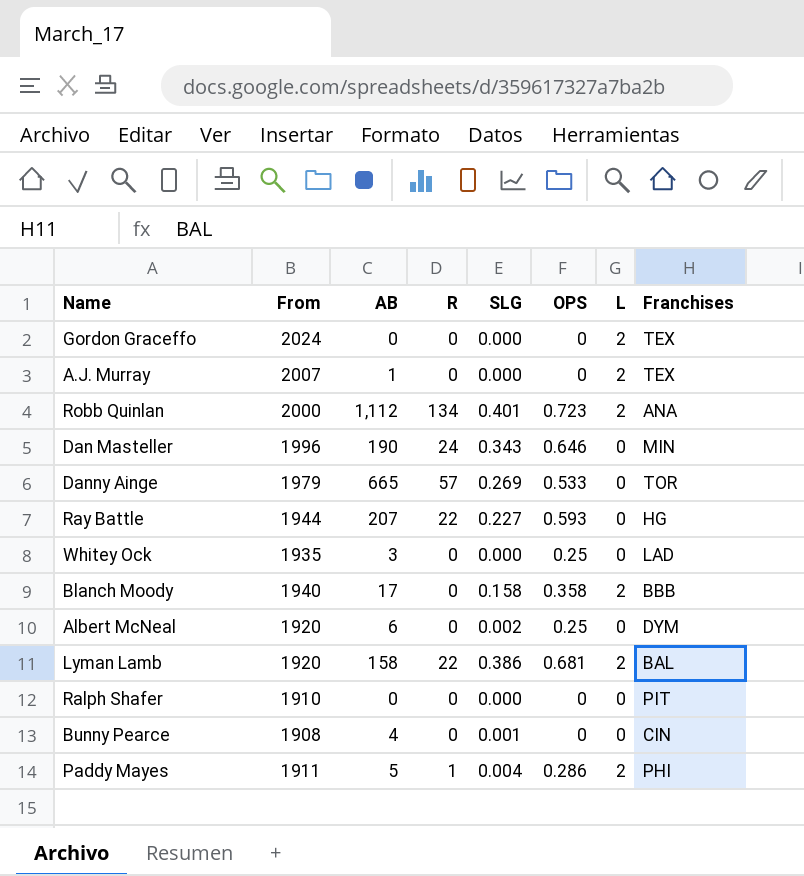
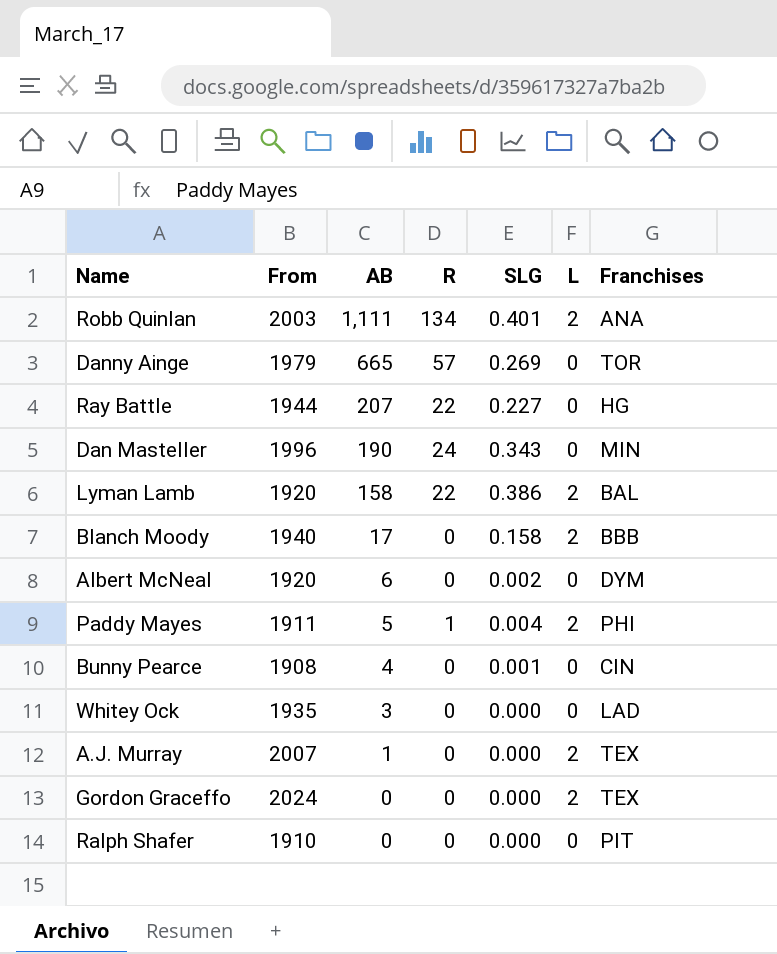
row order: none -> AB descending
column OPS | position: 6 -> none
Robb Quinlan | From: 2000 -> 2003
Robb Quinlan | AB: 1,112 -> 1,111

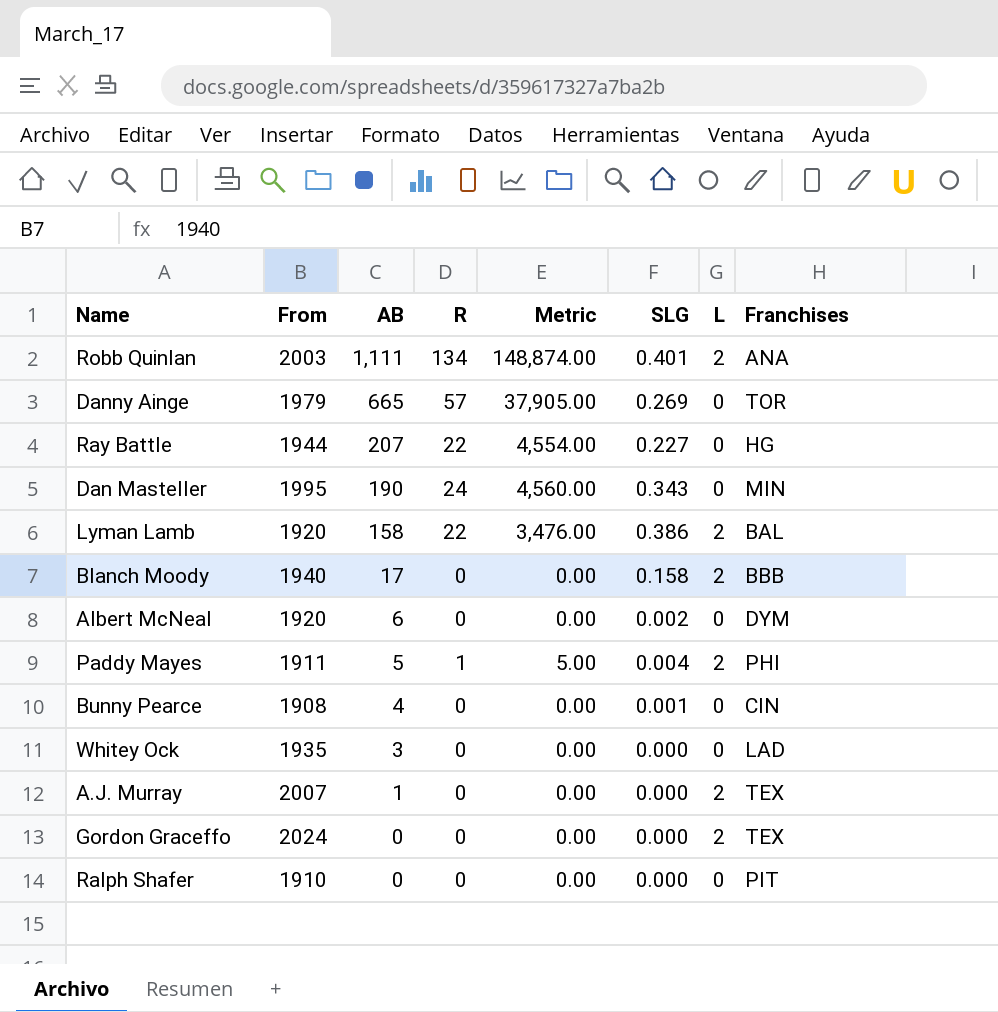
column Metric | formula: none -> [AB] * [R]
Dan Masteller | From: 1996 -> 1995

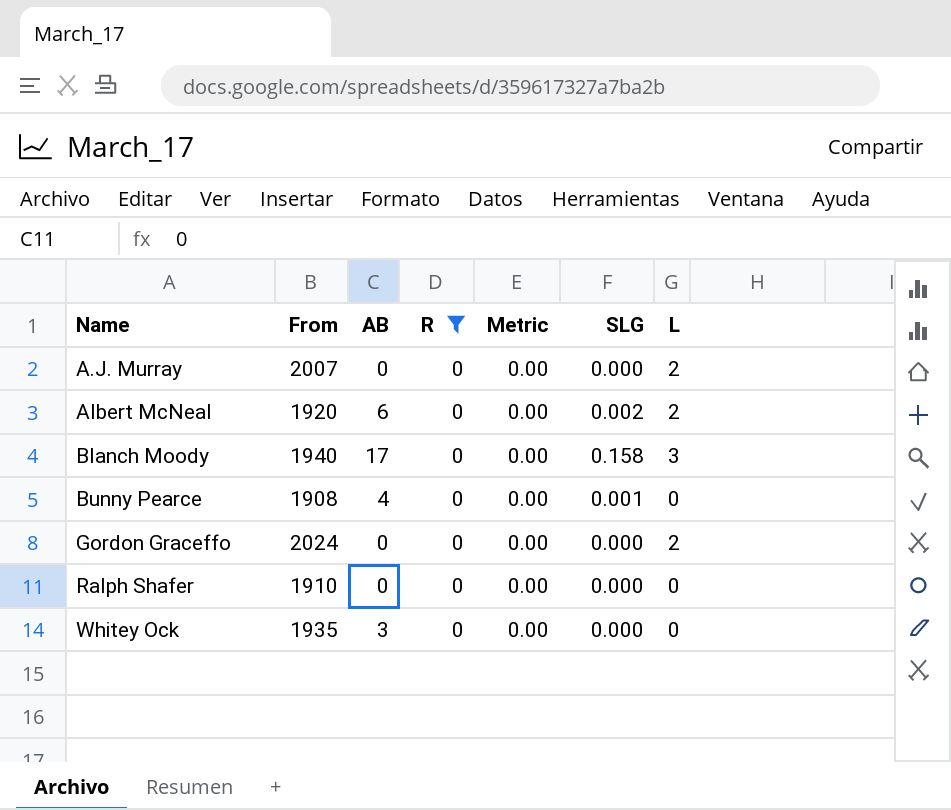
filter: none -> R = 0
row order: AB descending -> Name ascending
column Franchises | position: 8 -> none
A.J. Murray | AB: 1 -> 0
Albert McNeal | L: 0 -> 2
Blanch Moody | L: 2 -> 3

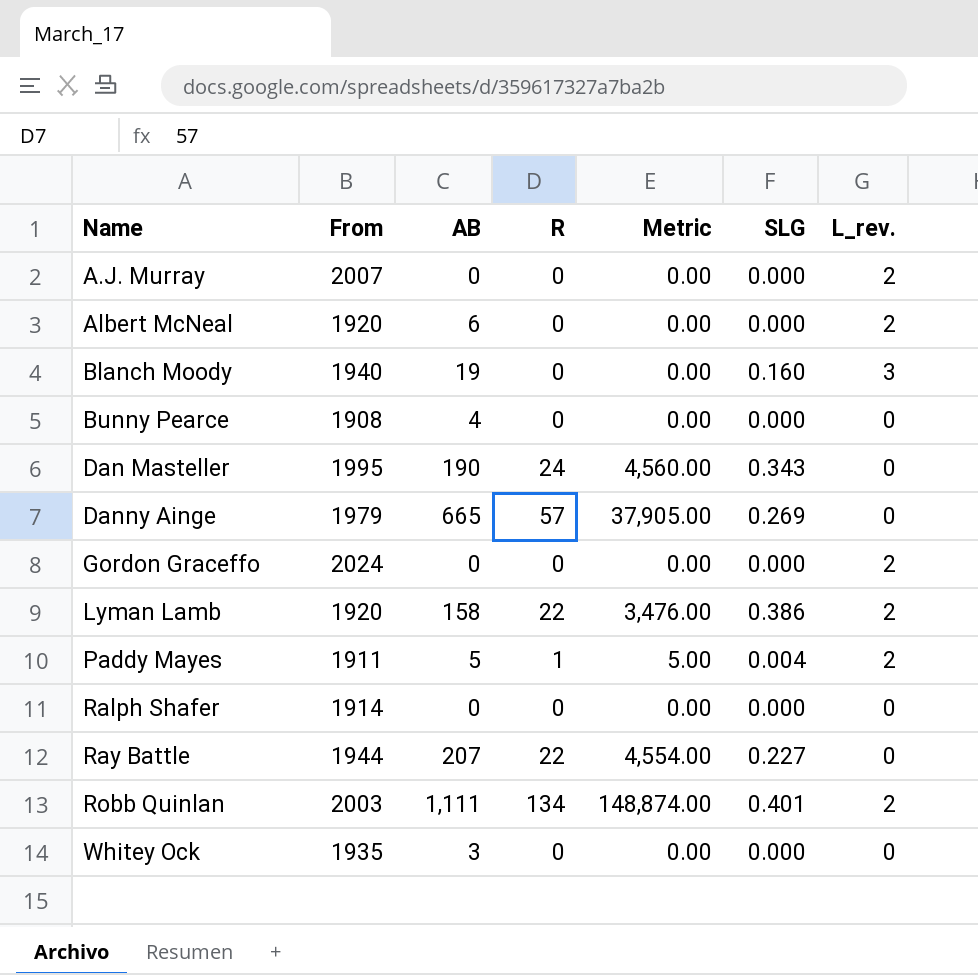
filter: R = 0 -> none
column name: L -> L_rev.
Albert McNeal | SLG: 0.002 -> 0.000
Blanch Moody | AB: 17 -> 19
Blanch Moody | SLG: 0.158 -> 0.160
Bunny Pearce | SLG: 0.001 -> 0.000
Ralph Shafer | From: 1910 -> 1914

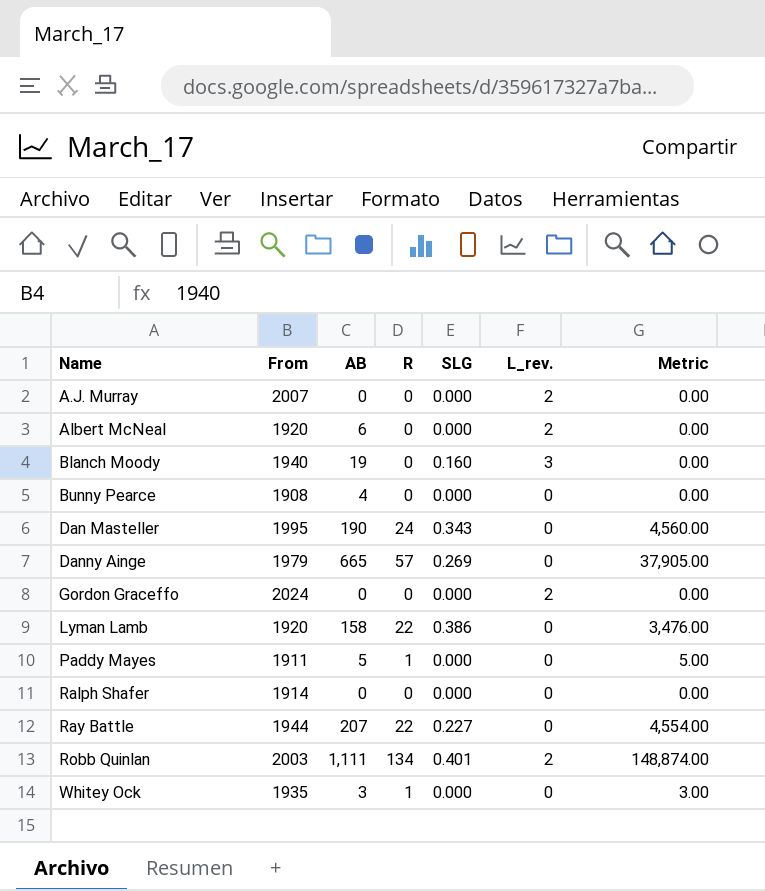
column Metric | position: 5 -> 7
Lyman Lamb | L_rev.: 2 -> 0
Paddy Mayes | SLG: 0.004 -> 0.000
Paddy Mayes | L_rev.: 2 -> 0
Whitey Ock | R: 0 -> 1
Whitey Ock | Metric: 0.00 -> 3.00

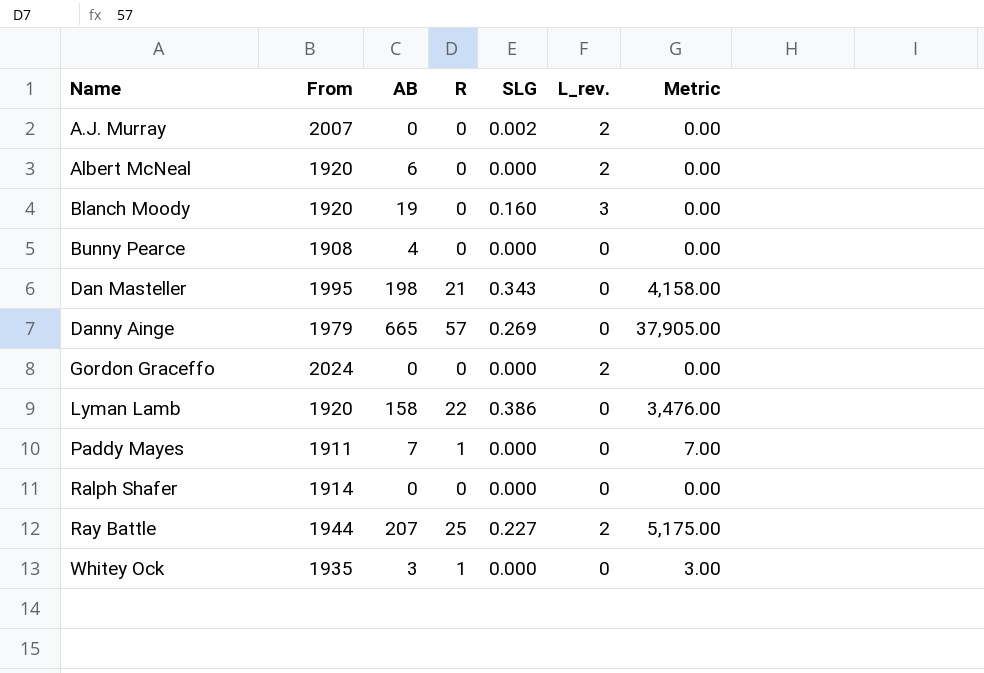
row Robb Quinlan: 2003 | 1,111 | 134 | 0.401 | 2 | 148,874.00 -> none
A.J. Murray | SLG: 0.000 -> 0.002
Blanch Moody | From: 1940 -> 1920
Dan Masteller | AB: 190 -> 198
Dan Masteller | R: 24 -> 21
Dan Masteller | Metric: 4,560.00 -> 4,158.00
Paddy Mayes | AB: 5 -> 7
Paddy Mayes | Metric: 5.00 -> 7.00
Ray Battle | R: 22 -> 25
Ray Battle | L_rev.: 0 -> 2
Ray Battle | Metric: 4,554.00 -> 5,175.00

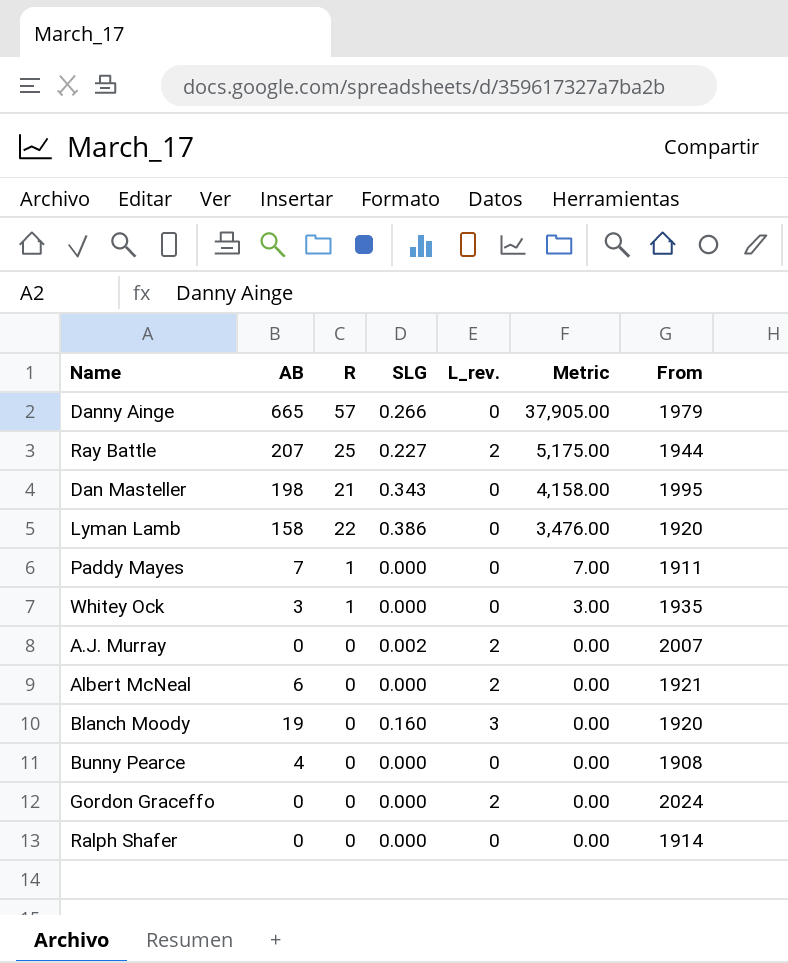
row order: Name ascending -> Metric descending
column From | position: 2 -> 7
Danny Ainge | SLG: 0.269 -> 0.266
Albert McNeal | From: 1920 -> 1921

